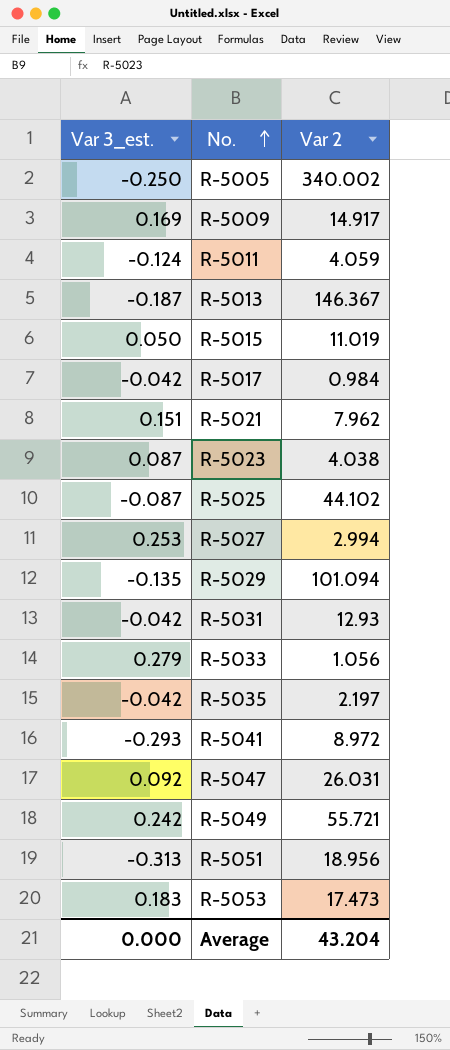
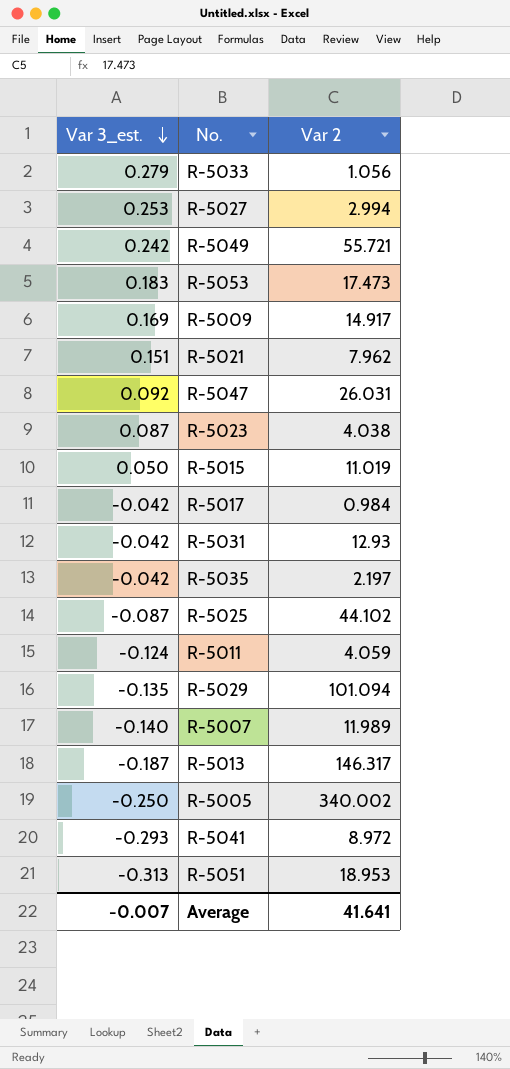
row order: No. ascending -> Var 3_est. descending
row R-5007: none -> -0.140 | 11.989
R-5013 | Var 2: 146.367 -> 146.317
R-5051 | Var 2: 18.956 -> 18.953
Average | Var 3_est.: 0.000 -> -0.007
Average | Var 2: 43.204 -> 41.641

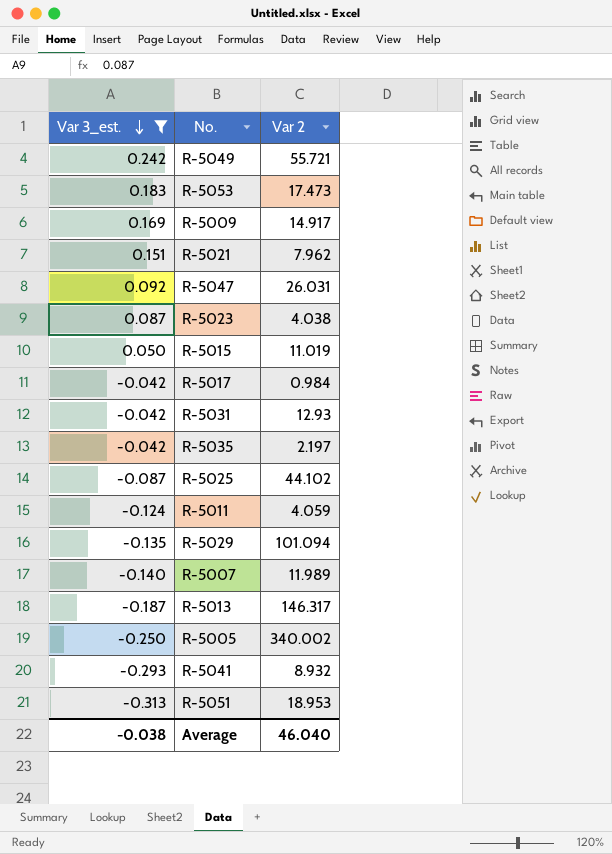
filter: none -> Var 3_est. <= 0.242
R-5041 | Var 2: 8.972 -> 8.932
Average | Var 3_est.: -0.007 -> -0.038
Average | Var 2: 41.641 -> 46.040

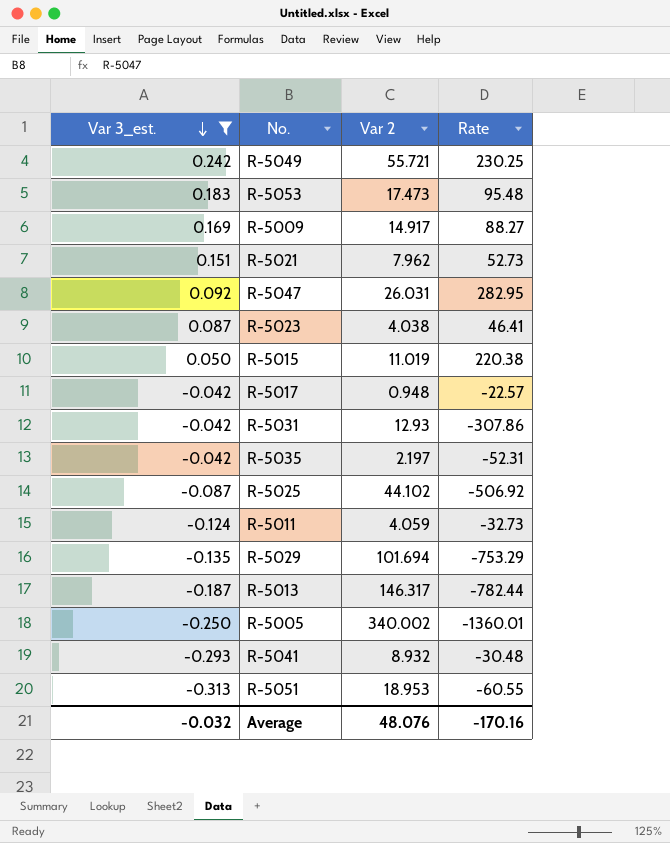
column Rate | formula: none -> [Var 2] / [Var 3_est.]
row R-5007: -0.140 | 11.989 -> none
R-5017 | Var 2: 0.984 -> 0.948
R-5029 | Var 2: 101.094 -> 101.694
Average | Var 3_est.: -0.038 -> -0.032
Average | Var 2: 46.040 -> 48.076

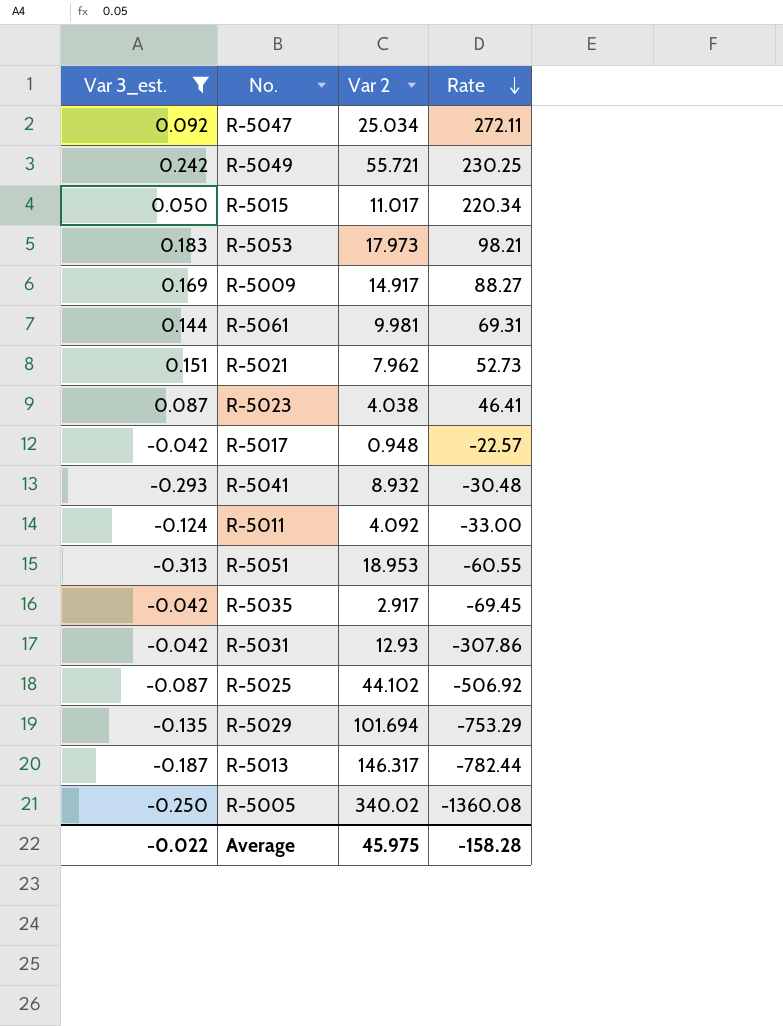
row order: Var 3_est. descending -> Rate descending
R-5047 | Var 2: 26.031 -> 25.034
R-5047 | Rate: 282.95 -> 272.11
R-5015 | Var 2: 11.019 -> 11.017
R-5015 | Rate: 220.38 -> 220.34
R-5053 | Var 2: 17.473 -> 17.973
R-5053 | Rate: 95.48 -> 98.21
row R-5061: none -> 0.144 | 9.981 | 69.31
R-5011 | Var 2: 4.059 -> 4.092
R-5011 | Rate: -32.73 -> -33.00
R-5035 | Var 2: 2.197 -> 2.917
R-5035 | Rate: -52.31 -> -69.45
R-5005 | Var 2: 340.002 -> 340.02
R-5005 | Rate: -1360.01 -> -1360.08
Average | Var 3_est.: -0.032 -> -0.022
Average | Var 2: 48.076 -> 45.975
Average | Rate: -170.16 -> -158.28

